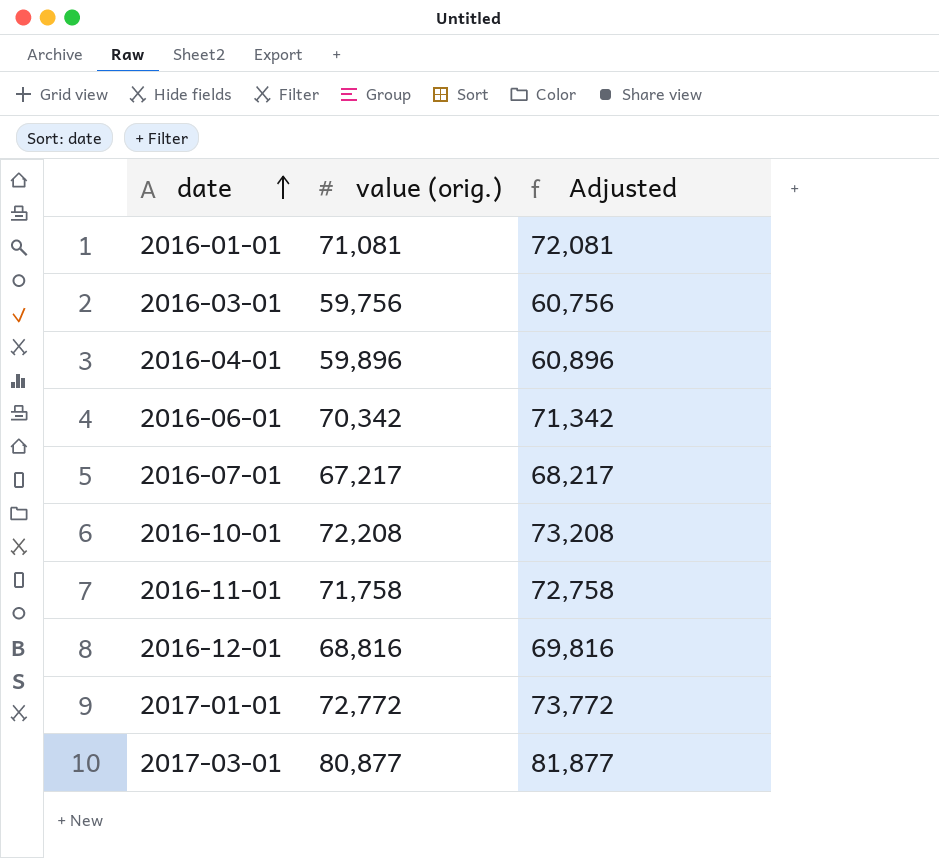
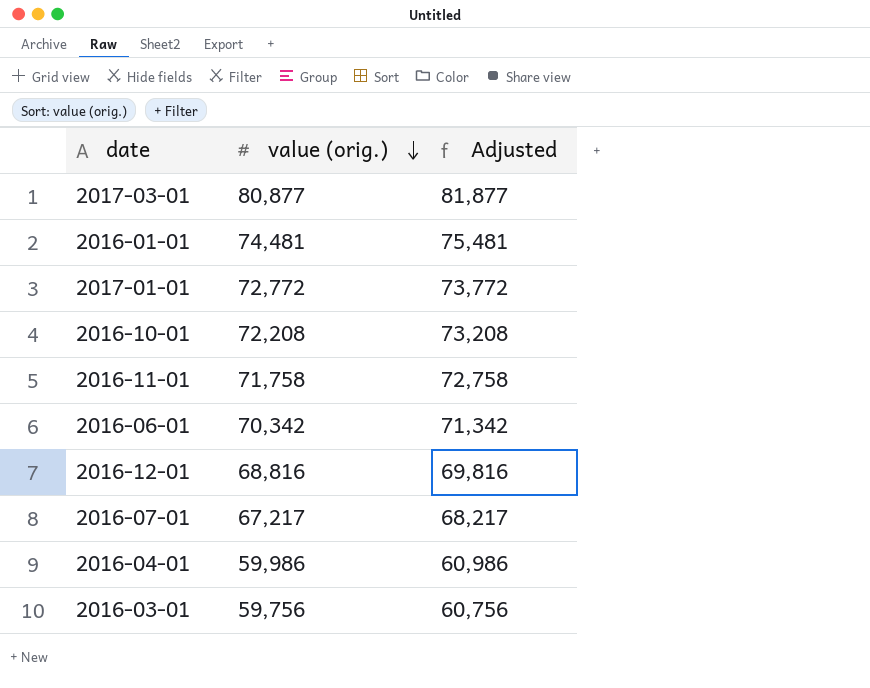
row order: date ascending -> value (orig.) descending
2016-01-01 | value (orig.): 71,081 -> 74,481
2016-01-01 | Adjusted: 72,081 -> 75,481
2016-04-01 | value (orig.): 59,896 -> 59,986
2016-04-01 | Adjusted: 60,896 -> 60,986

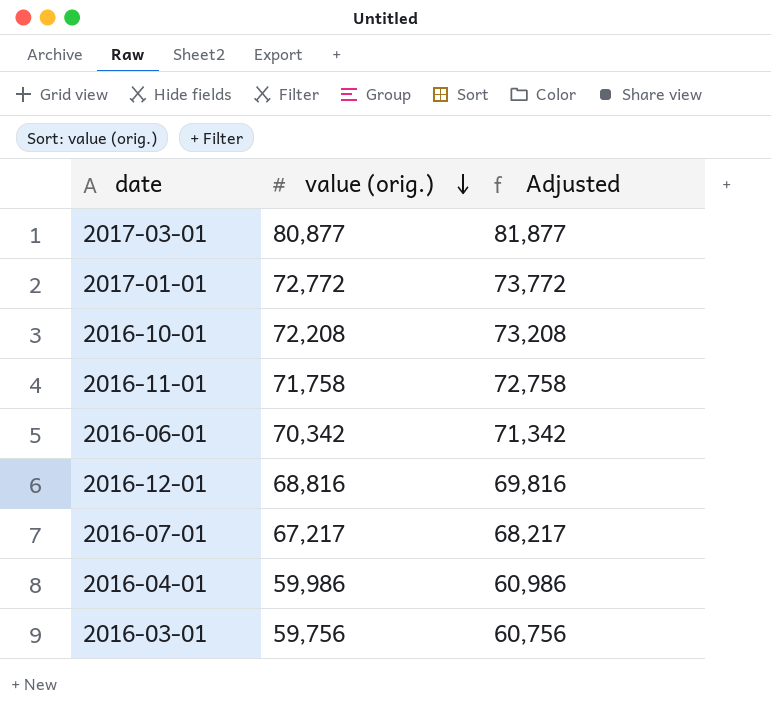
row 2016-01-01: 74,481 | 75,481 -> none

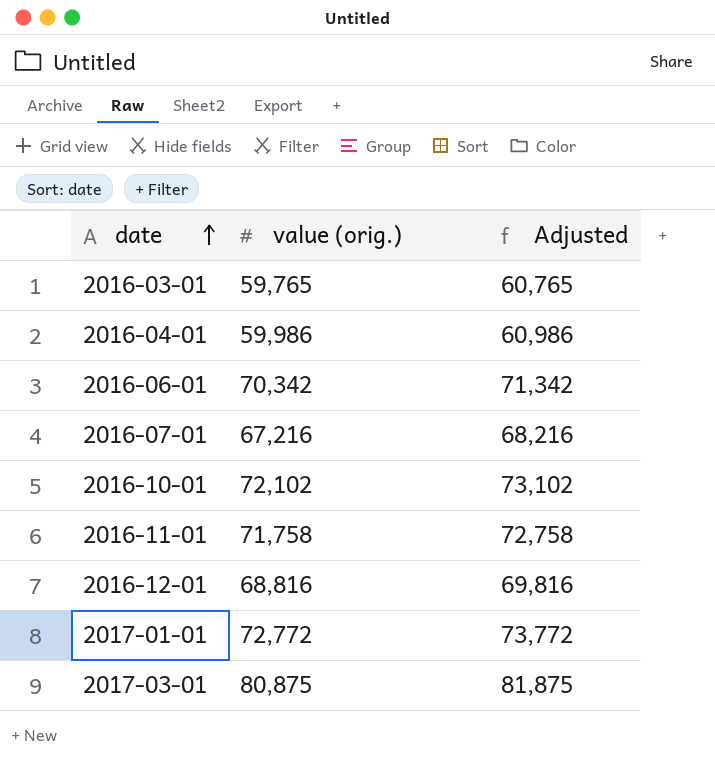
row order: value (orig.) descending -> date ascending
2016-03-01 | value (orig.): 59,756 -> 59,765
2016-03-01 | Adjusted: 60,756 -> 60,765
2016-07-01 | value (orig.): 67,217 -> 67,216
2016-07-01 | Adjusted: 68,217 -> 68,216
2016-10-01 | value (orig.): 72,208 -> 72,102
2016-10-01 | Adjusted: 73,208 -> 73,102
2017-03-01 | value (orig.): 80,877 -> 80,875
2017-03-01 | Adjusted: 81,877 -> 81,875

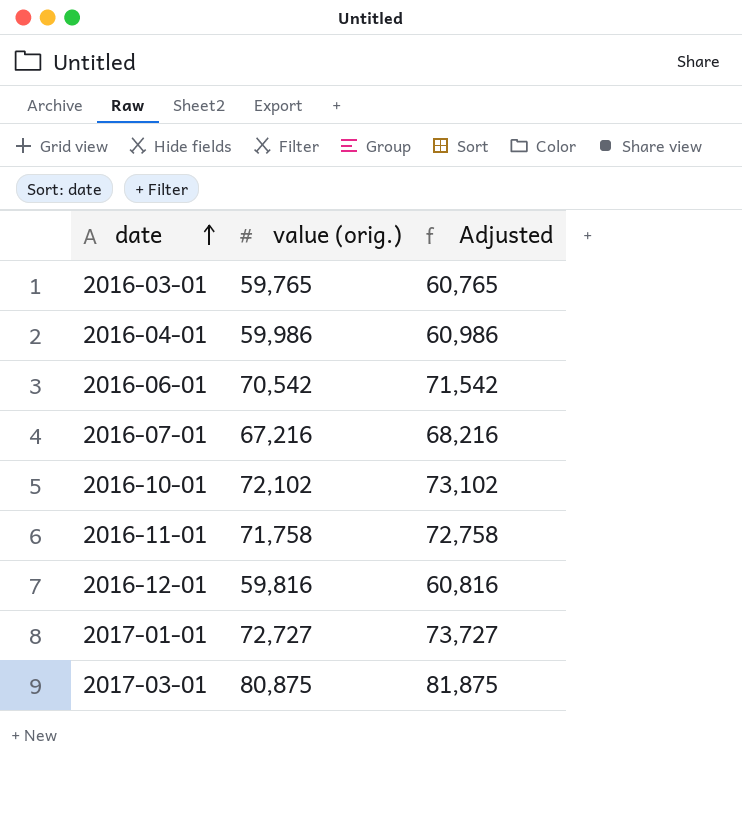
2016-06-01 | value (orig.): 70,342 -> 70,542
2016-06-01 | Adjusted: 71,342 -> 71,542
2016-12-01 | value (orig.): 68,816 -> 59,816
2016-12-01 | Adjusted: 69,816 -> 60,816
2017-01-01 | value (orig.): 72,772 -> 72,727
2017-01-01 | Adjusted: 73,772 -> 73,727

